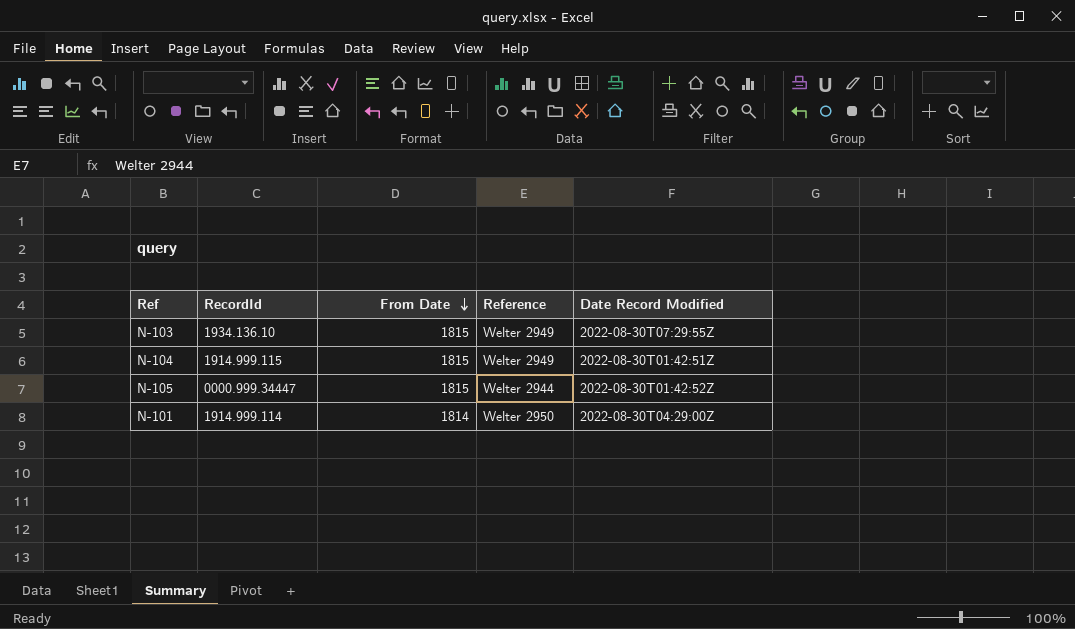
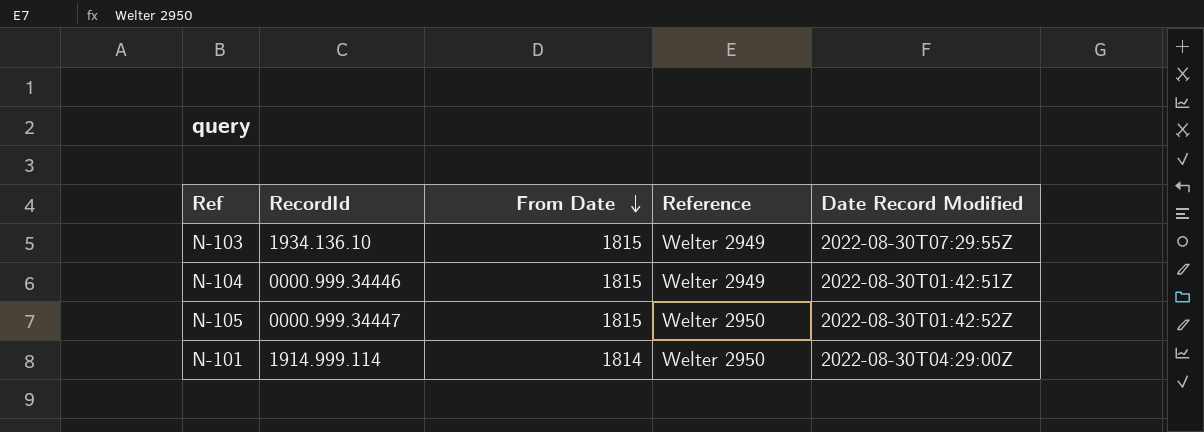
N-104 | RecordId: 1914.999.115 -> 0000.999.34446
N-105 | Reference: Welter 2944 -> Welter 2950

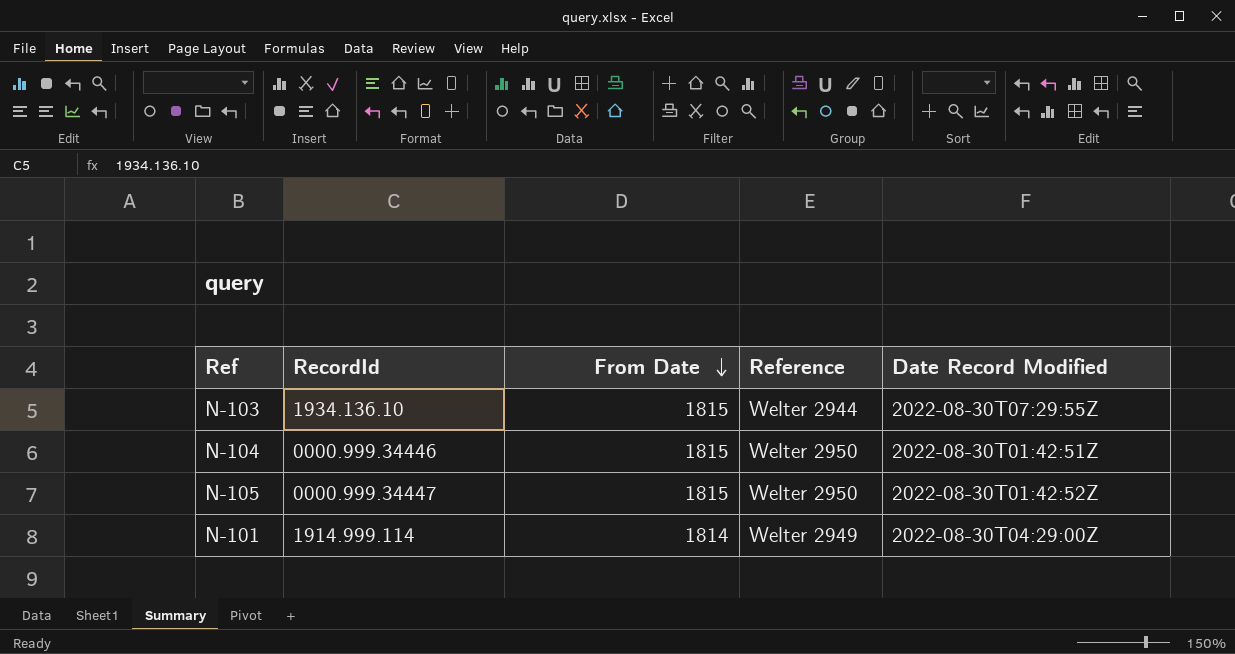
N-103 | Reference: Welter 2949 -> Welter 2944
N-104 | Reference: Welter 2949 -> Welter 2950
N-101 | Reference: Welter 2950 -> Welter 2949

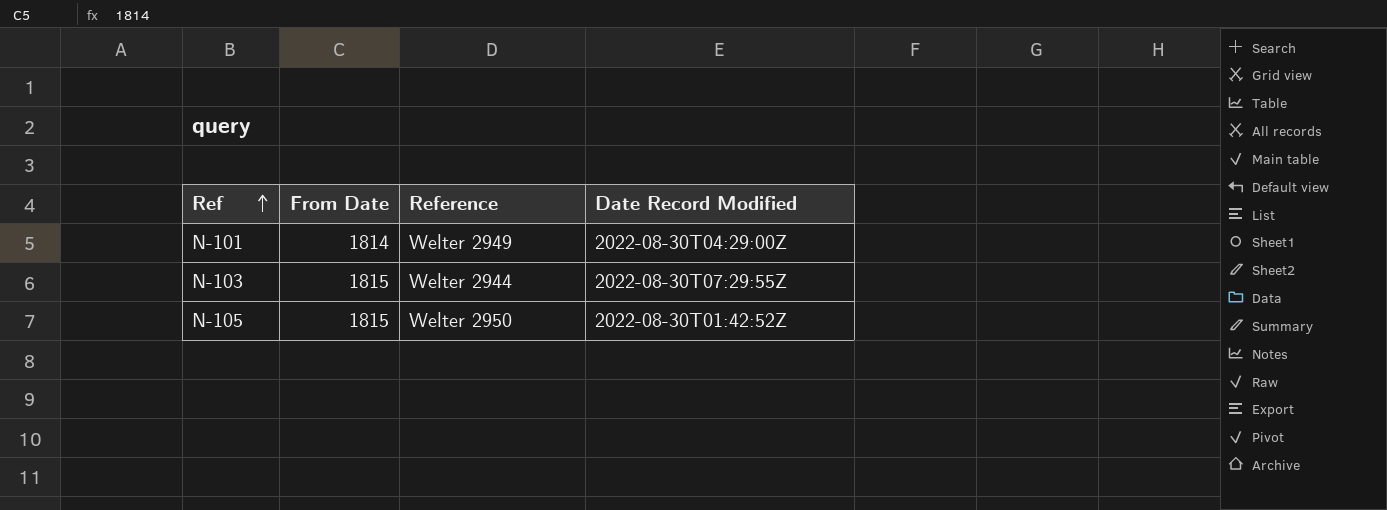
row order: From Date descending -> Ref ascending
column RecordId | position: 2 -> none
row N-104: 0000.999.34446 | 1815 | Welter 2950 | 2022-08-30T01:42:51Z -> none

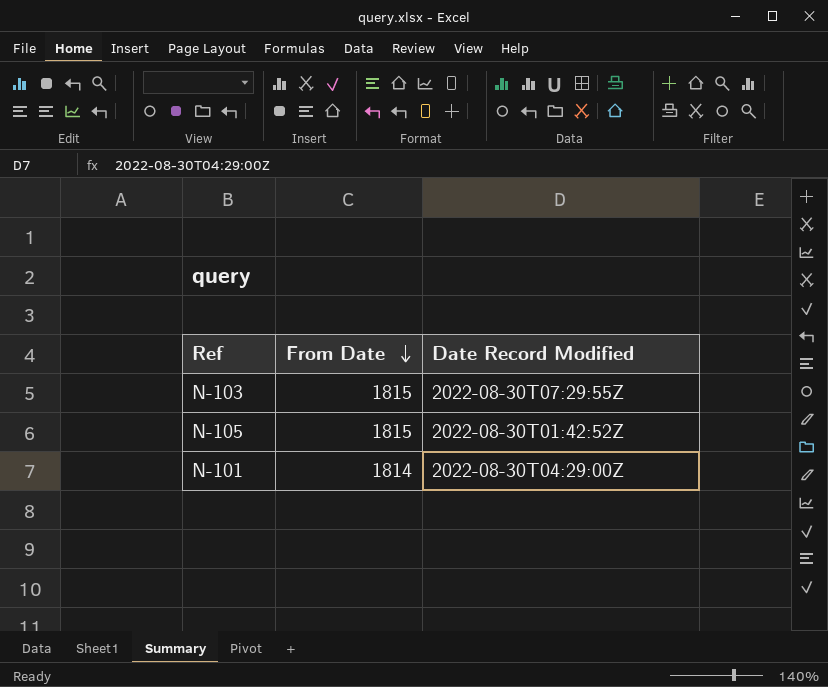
row order: Ref ascending -> From Date descending
column Reference | position: 3 -> none

